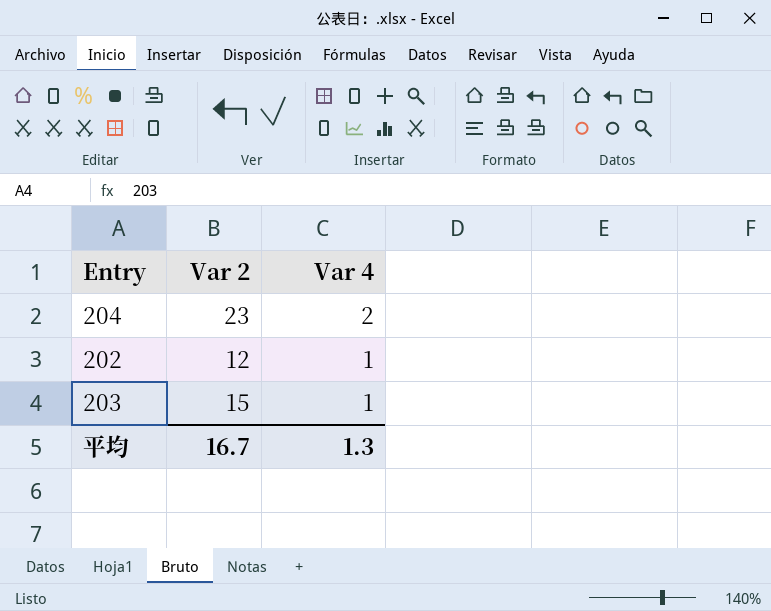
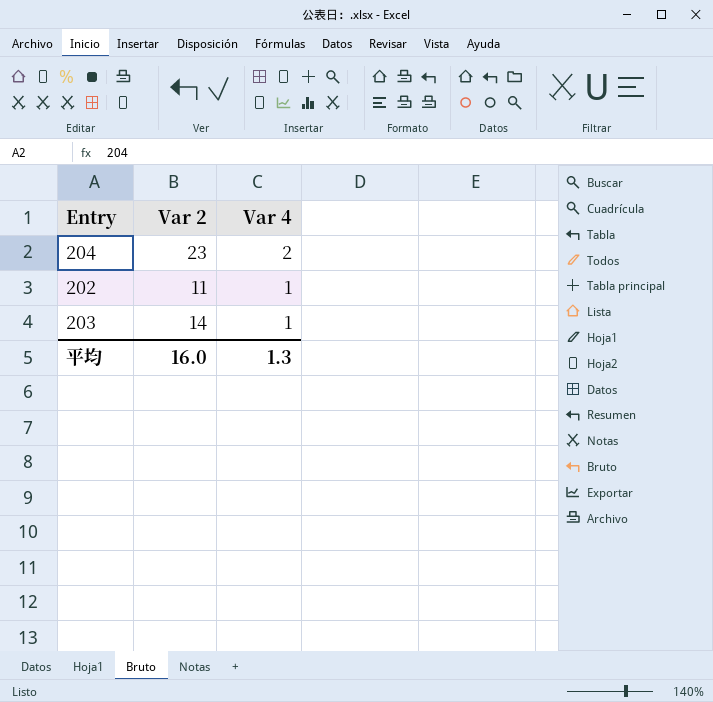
202 | Var 2: 12 -> 11
203 | Var 2: 15 -> 14
平均 | Var 2: 16.7 -> 16.0

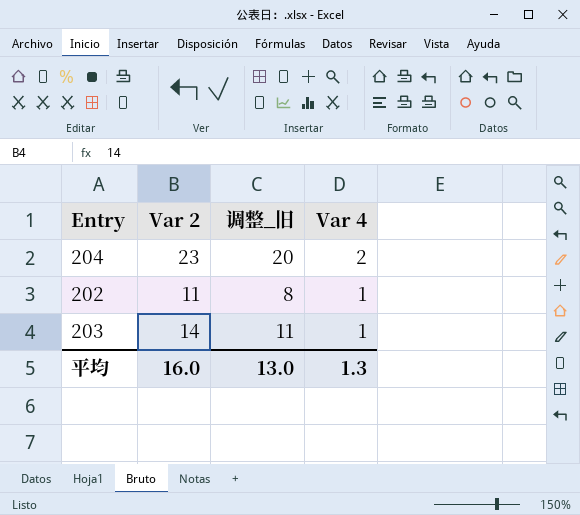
column 调整_旧 | formula: none -> [Var 2] - 3

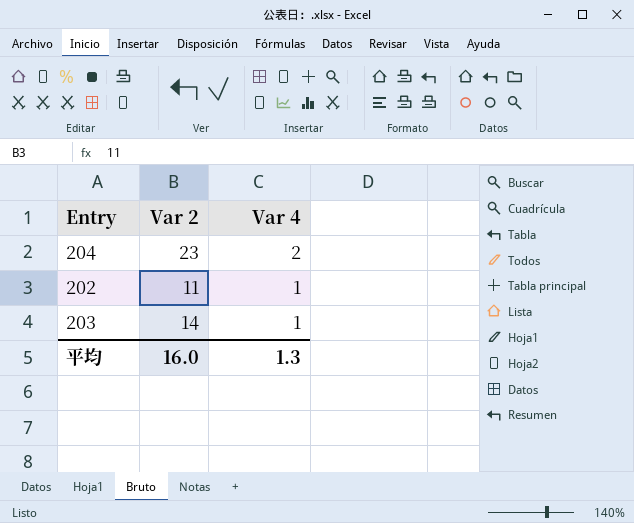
column 调整_旧 | formula: [Var 2] - 3 -> none

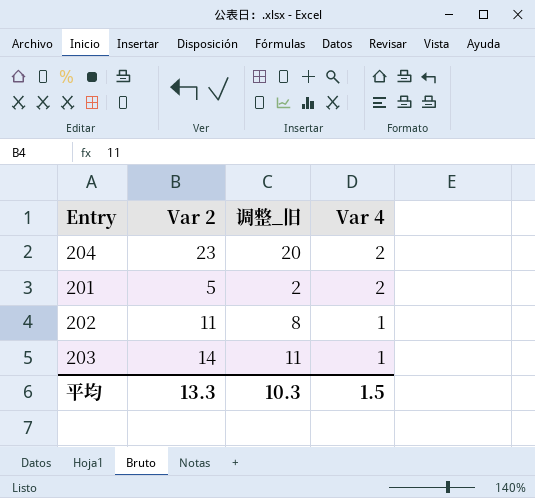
column 调整_旧 | formula: none -> [Var 2] - 3
row 201: none -> 5 | 2 | 2
平均 | Var 2: 16.0 -> 13.3
平均 | Var 4: 1.3 -> 1.5

